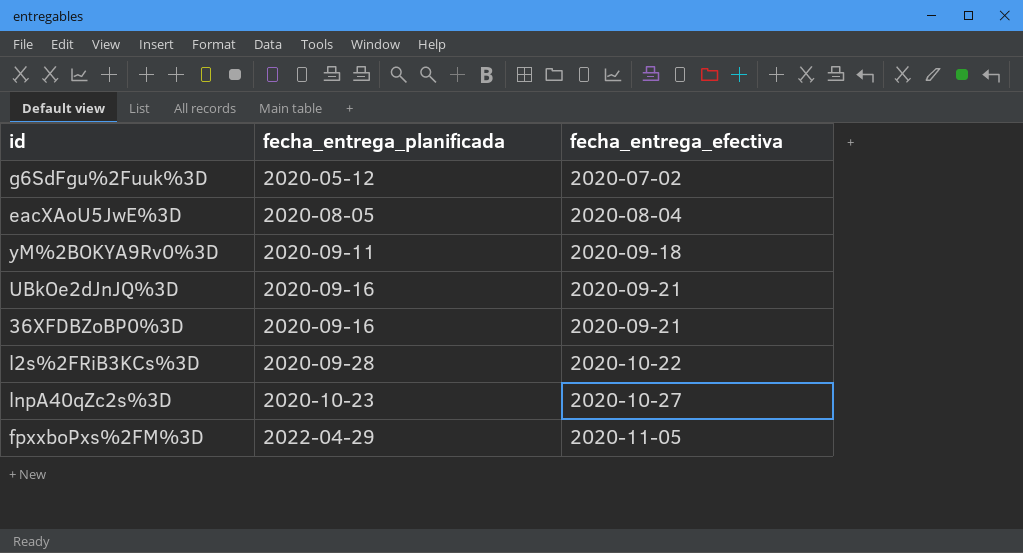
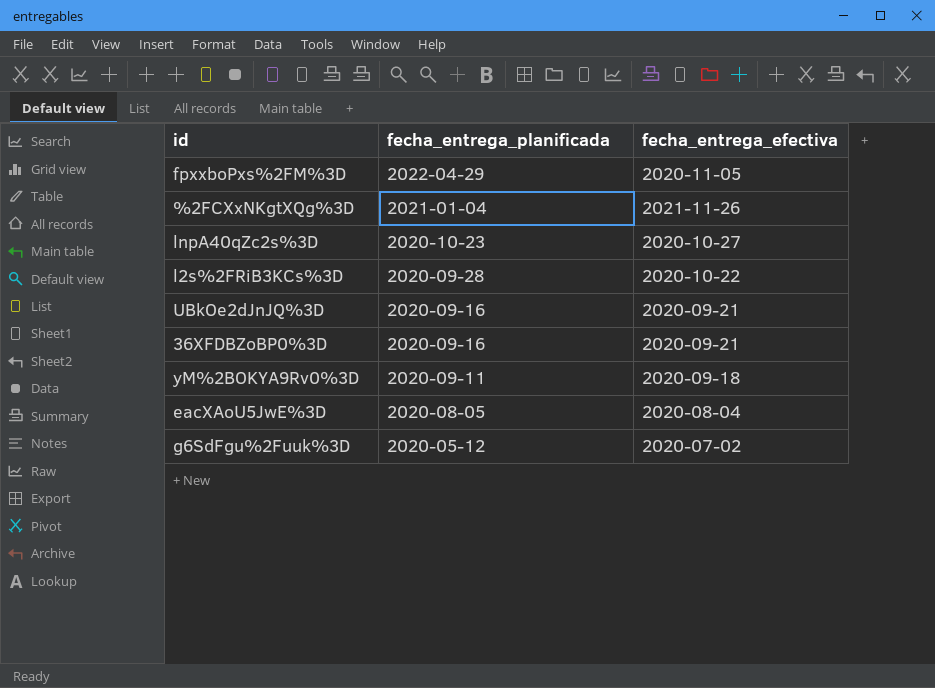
row order: fecha_entrega_planificada ascending -> fecha_entrega_planificada descending
row %2FCXxNKgtXQg%3D: none -> 2021-01-04 | 2021-11-26

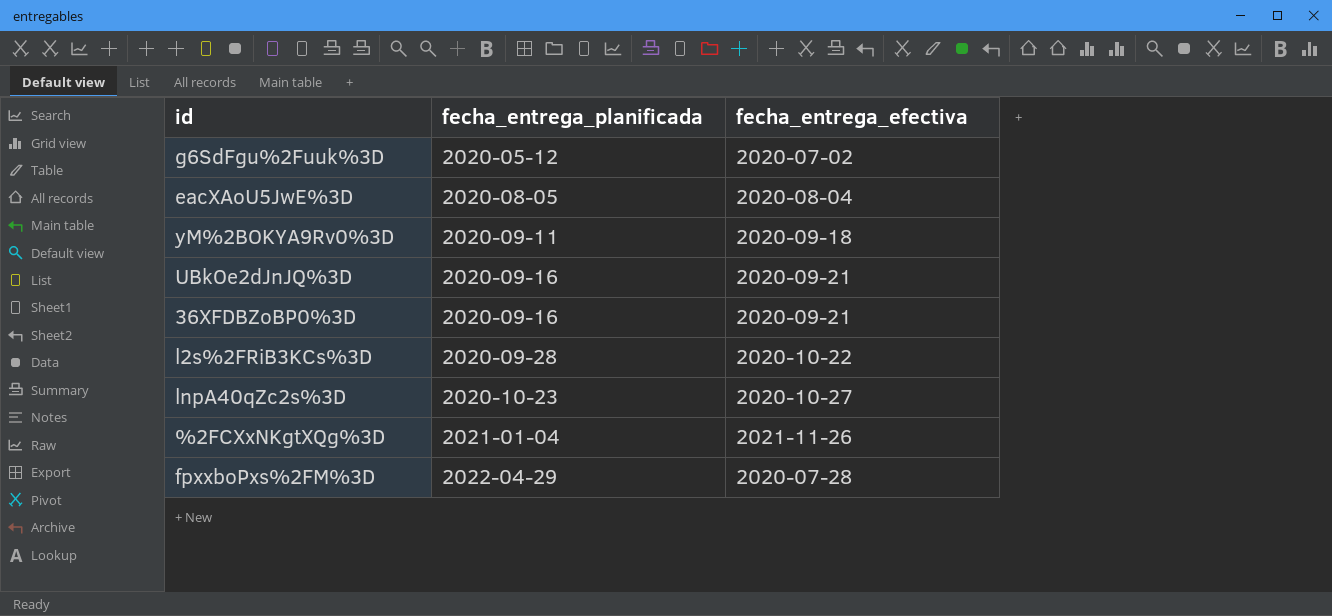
row order: fecha_entrega_planificada descending -> fecha_entrega_planificada ascending
fpxxboPxs%2FM%3D | fecha_entrega_efectiva: 2020-11-05 -> 2020-07-28

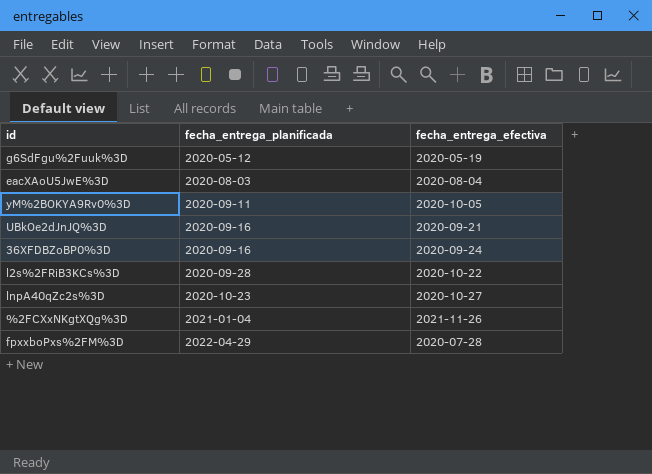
g6SdFgu%2Fuuk%3D | fecha_entrega_efectiva: 2020-07-02 -> 2020-05-19
eacXAoU5JwE%3D | fecha_entrega_planificada: 2020-08-05 -> 2020-08-03
yM%2BOKYA9Rv0%3D | fecha_entrega_efectiva: 2020-09-18 -> 2020-10-05
36XFDBZoBP0%3D | fecha_entrega_efectiva: 2020-09-21 -> 2020-09-24

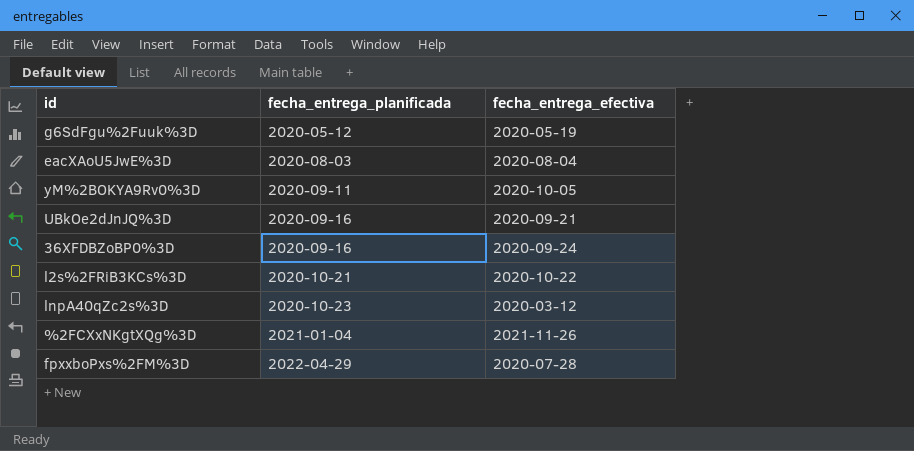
l2s%2FRiB3KCs%3D | fecha_entrega_planificada: 2020-09-28 -> 2020-10-21
lnpA40qZc2s%3D | fecha_entrega_efectiva: 2020-10-27 -> 2020-03-12

